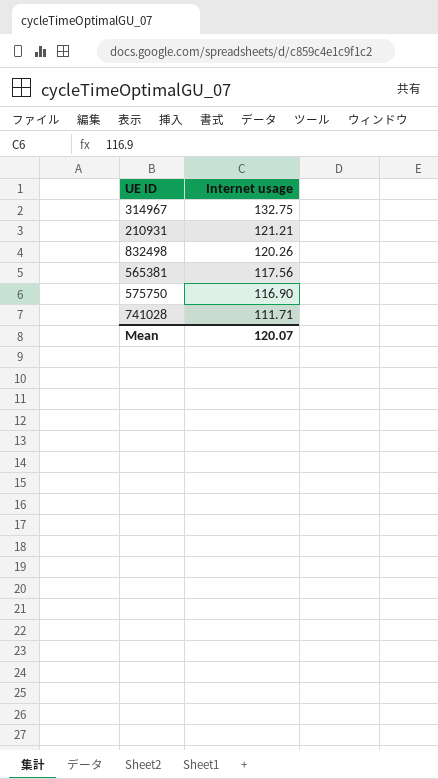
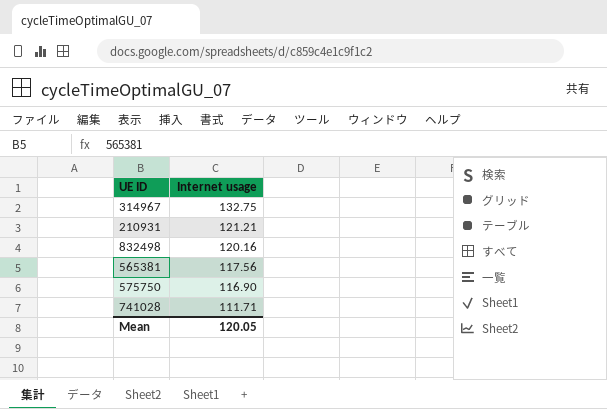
832498 | Internet usage: 120.26 -> 120.16
Mean | Internet usage: 120.07 -> 120.05

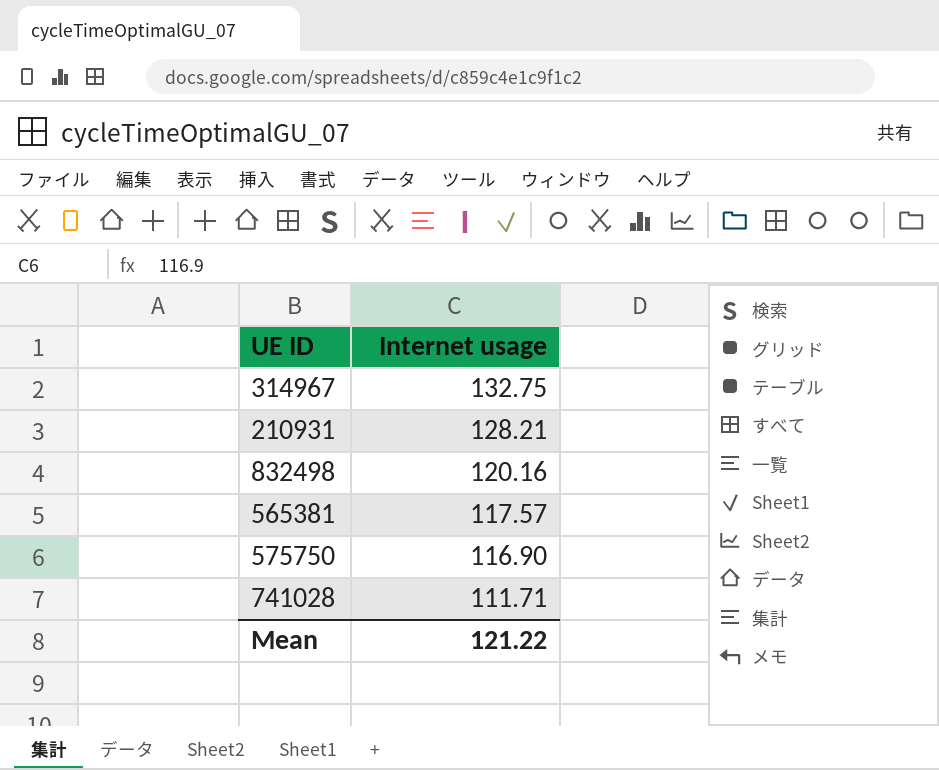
210931 | Internet usage: 121.21 -> 128.21
565381 | Internet usage: 117.56 -> 117.57
Mean | Internet usage: 120.05 -> 121.22

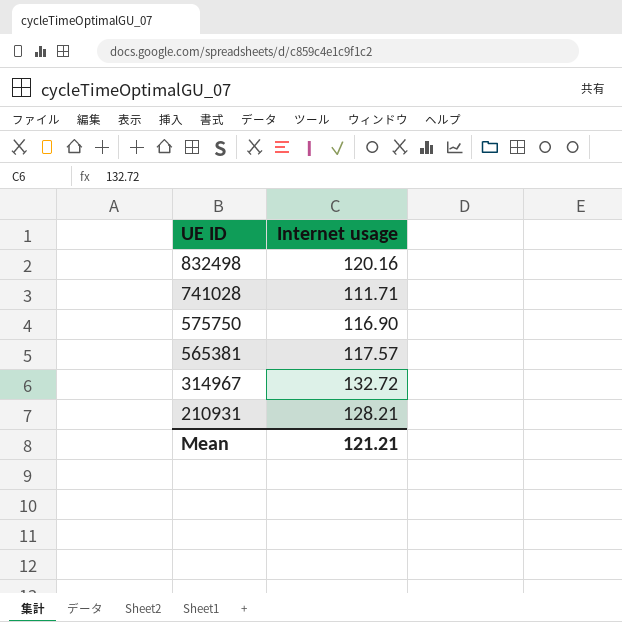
row order: Internet usage descending -> UE ID descending
314967 | Internet usage: 132.75 -> 132.72
Mean | Internet usage: 121.22 -> 121.21

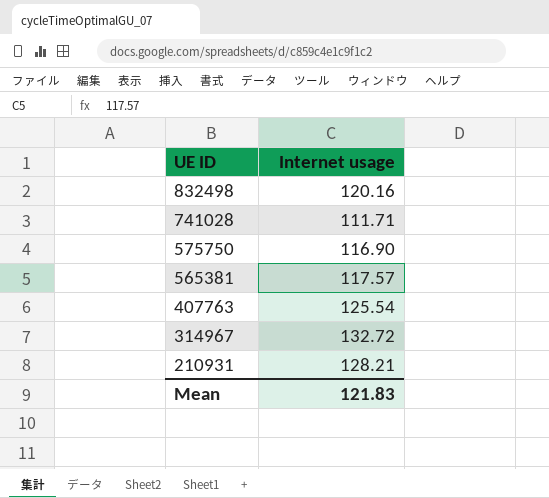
row 407763: none -> 125.54
Mean | Internet usage: 121.21 -> 121.83

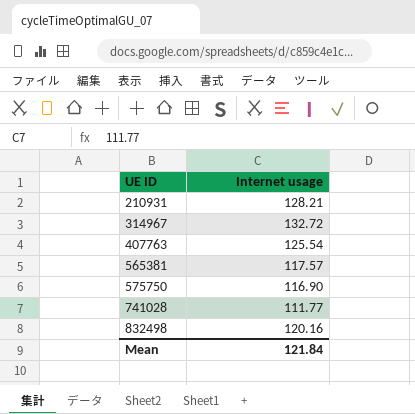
row order: UE ID descending -> UE ID ascending
741028 | Internet usage: 111.71 -> 111.77
Mean | Internet usage: 121.83 -> 121.84

